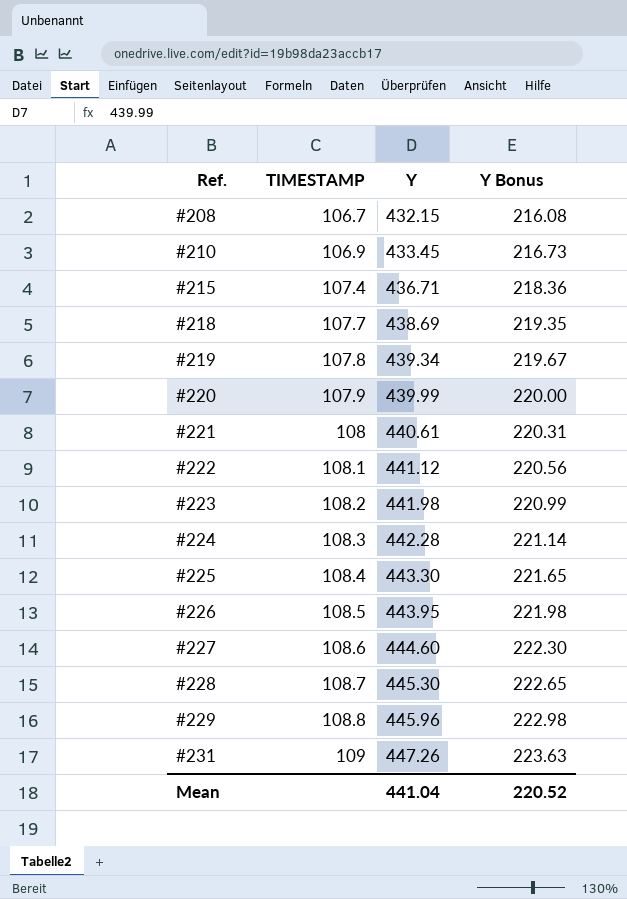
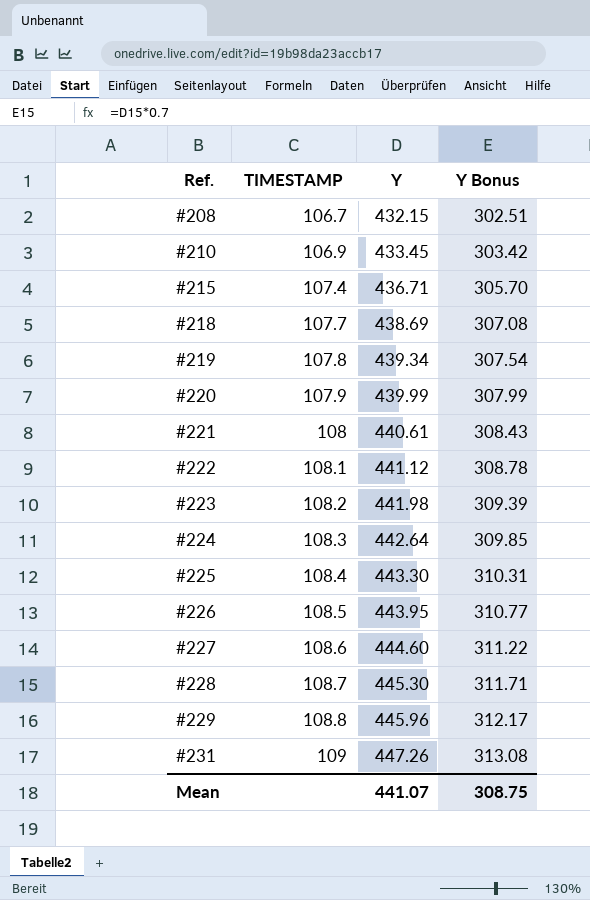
column Y Bonus | formula: [Y] * 0.5 -> [Y] * 0.7
#224 | Y: 442.28 -> 442.64
Mean | Y: 441.04 -> 441.07
Mean | Y Bonus: 220.52 -> 308.75

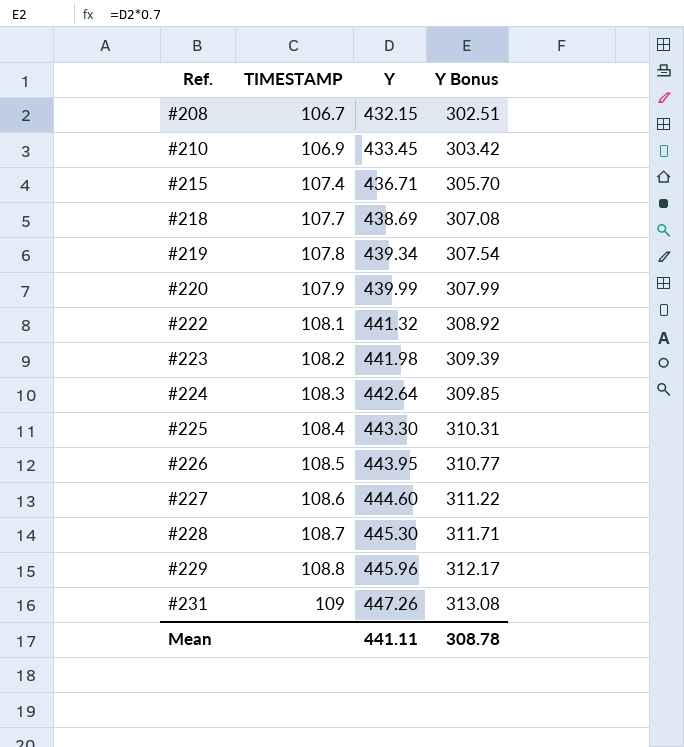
row #221: 108 | 440.61 | 308.43 -> none
#222 | Y: 441.12 -> 441.32
#222 | Y Bonus: 308.78 -> 308.92
Mean | Y: 441.07 -> 441.11
Mean | Y Bonus: 308.75 -> 308.78

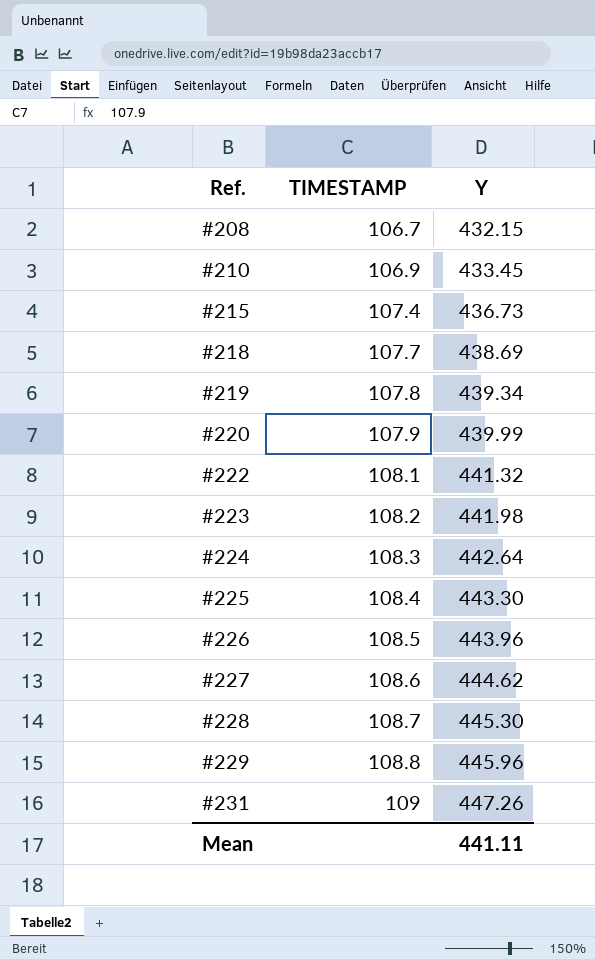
column Y Bonus | formula: [Y] * 0.7 -> none
#215 | Y: 436.71 -> 436.73
#226 | Y: 443.95 -> 443.96
#227 | Y: 444.60 -> 444.62

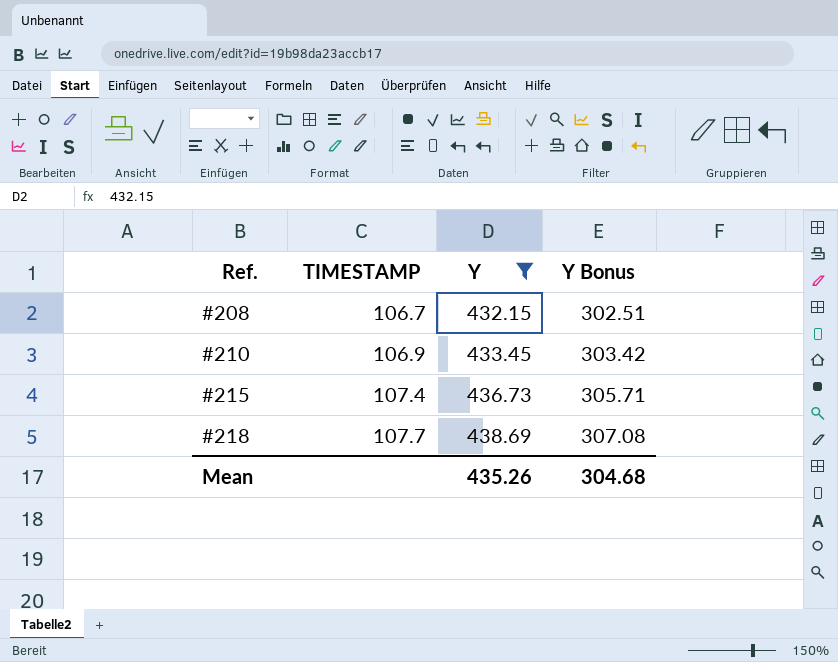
filter: none -> Y <= 438.69
column Y Bonus | formula: none -> [Y] * 0.7
Mean | Y: 441.11 -> 435.26

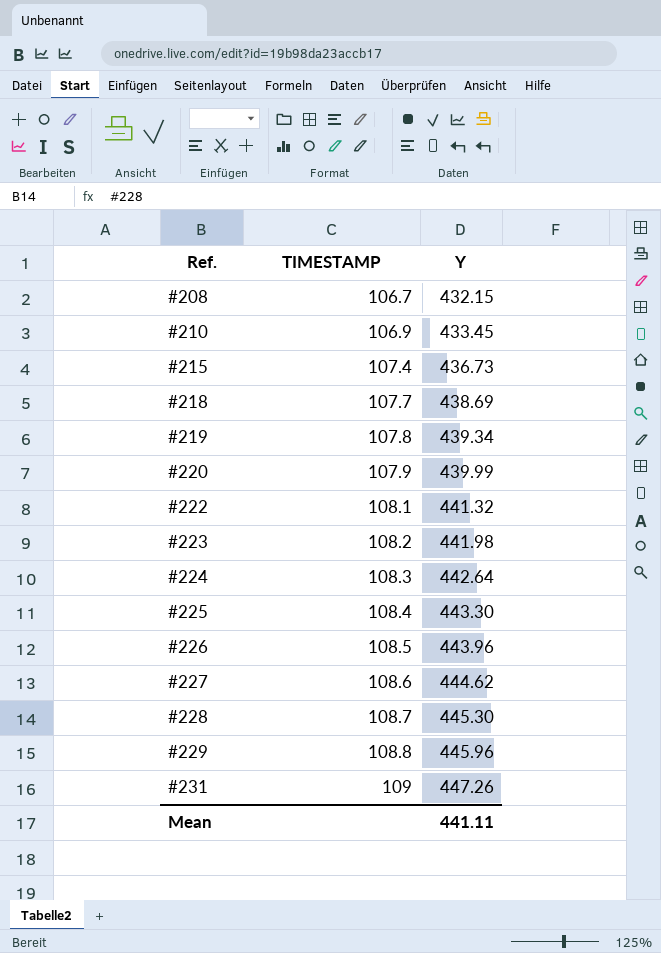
filter: Y <= 438.69 -> none
column Y Bonus | formula: [Y] * 0.7 -> none
Mean | Y: 435.26 -> 441.11

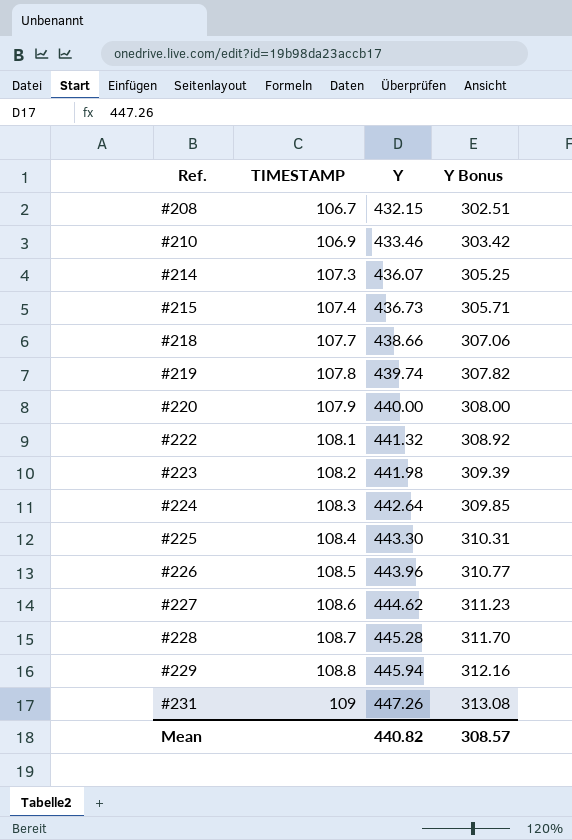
column Y Bonus | formula: none -> [Y] * 0.7
#210 | Y: 433.45 -> 433.46
row #214: none -> 107.3 | 436.07 | 305.25
#218 | Y: 438.69 -> 438.66
#219 | Y: 439.34 -> 439.74
#220 | Y: 439.99 -> 440.00
#228 | Y: 445.30 -> 445.28
#229 | Y: 445.96 -> 445.94
Mean | Y: 441.11 -> 440.82

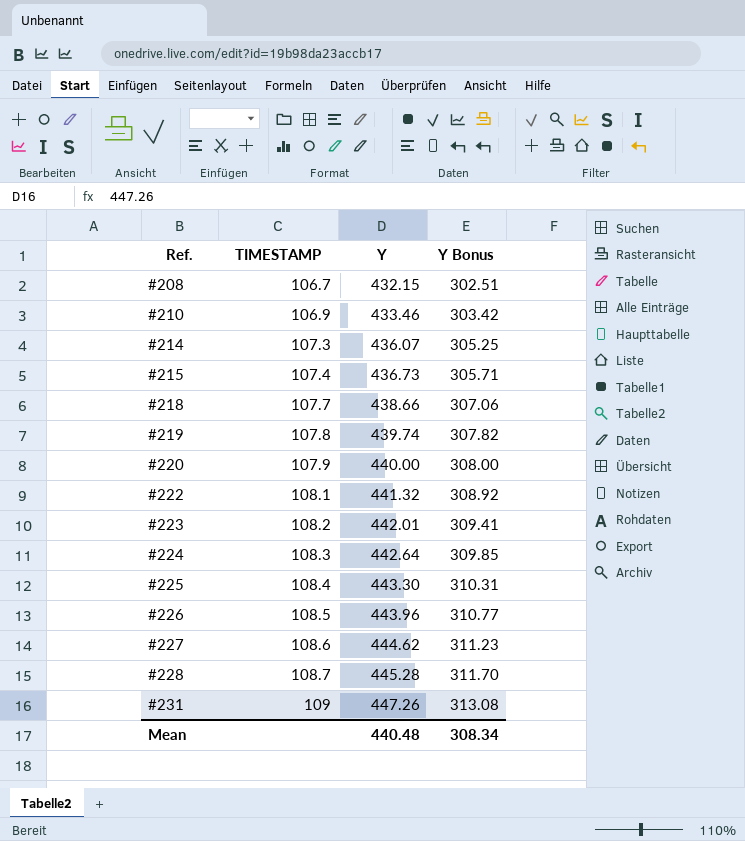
row #229: 108.8 | 445.94 | 312.16 -> none
#223 | Y: 441.98 -> 442.01
#223 | Y Bonus: 309.39 -> 309.41
Mean | Y: 440.82 -> 440.48
Mean | Y Bonus: 308.57 -> 308.34

